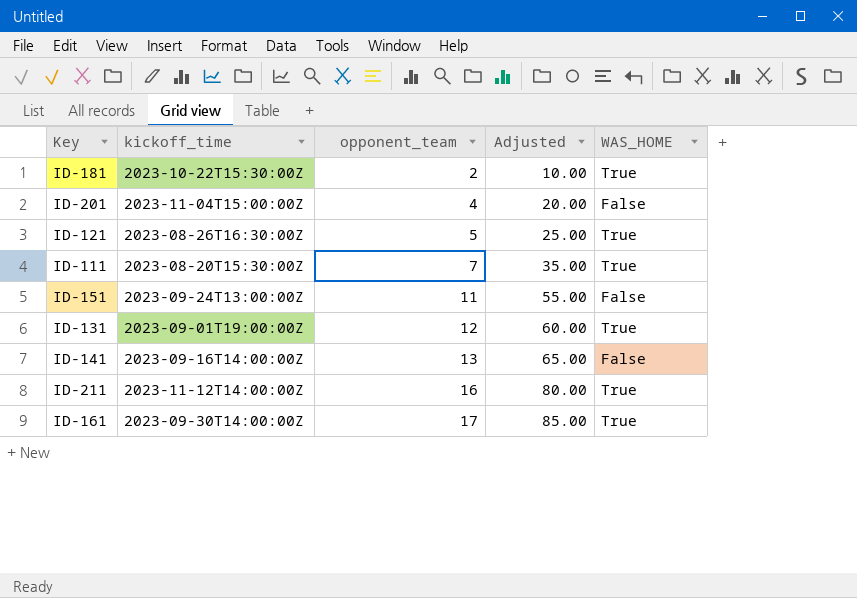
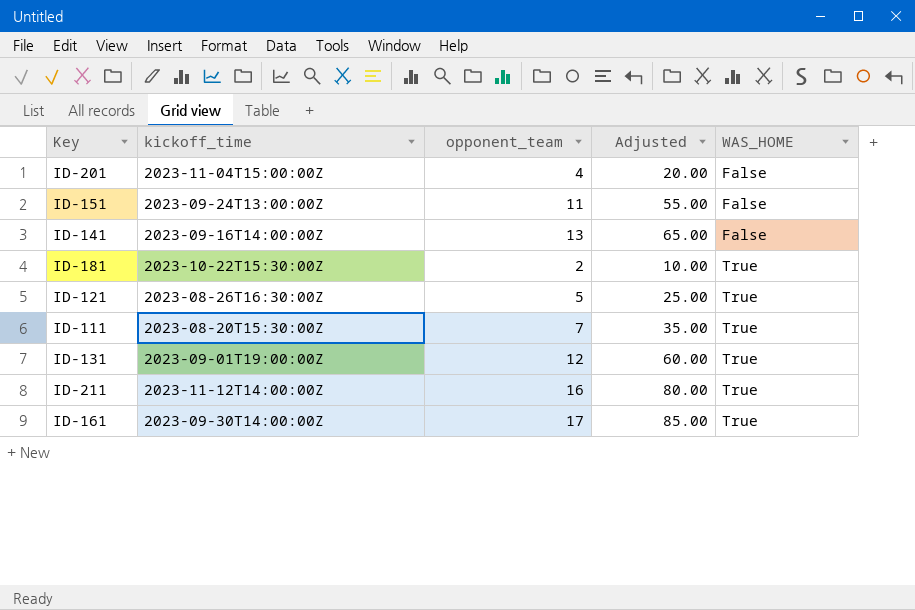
row order: opponent_team ascending -> WAS_HOME ascending

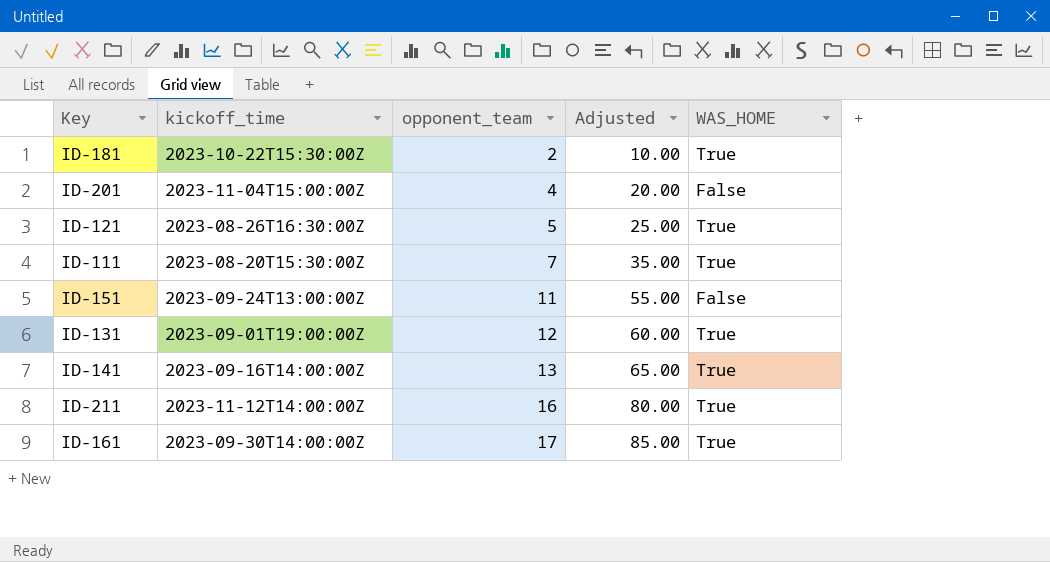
row order: WAS_HOME ascending -> opponent_team ascending
ID-141 | WAS_HOME: False -> True

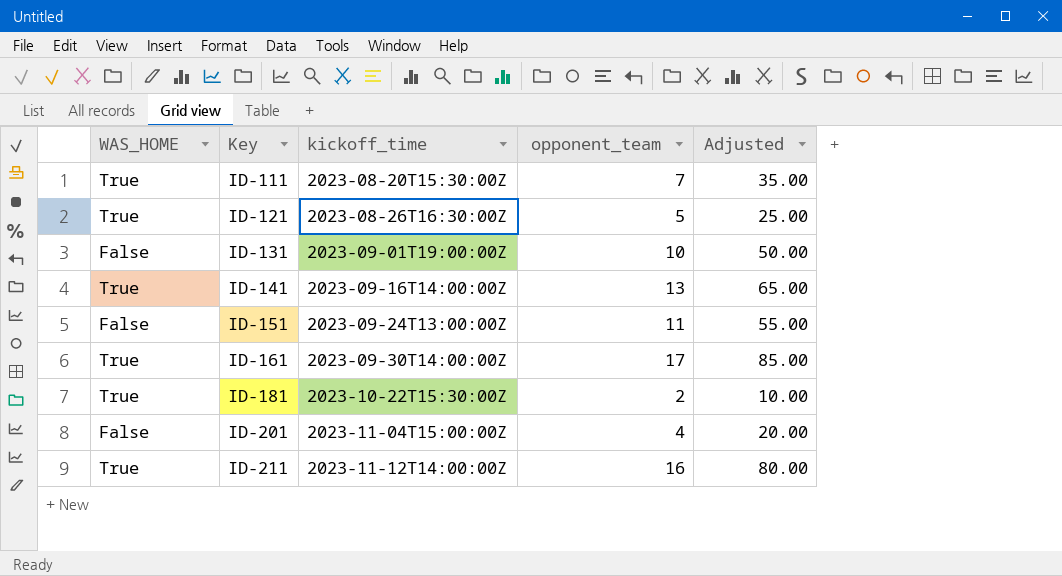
row order: opponent_team ascending -> Key ascending
column WAS_HOME | position: 5 -> 1
ID-131 | WAS_HOME: True -> False
ID-131 | opponent_team: 12 -> 10
ID-131 | Adjusted: 60.00 -> 50.00

